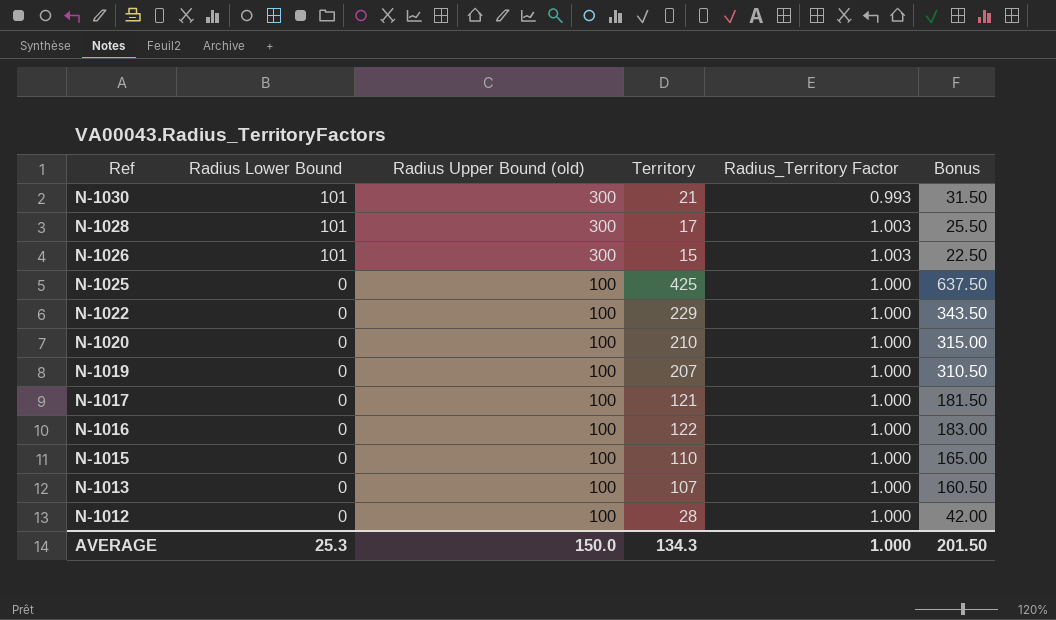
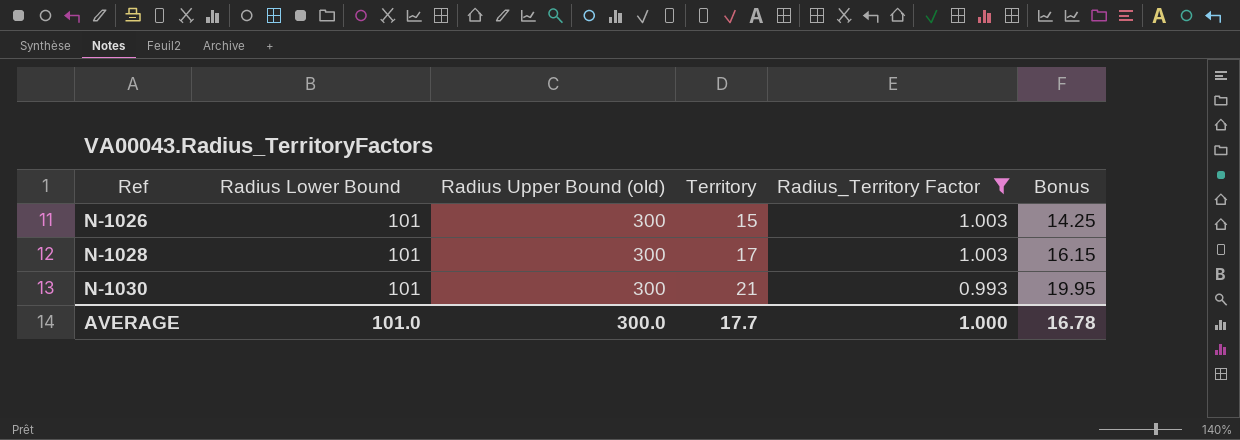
filter: none -> Radius_Territory Factor != 1.000
row order: Ref descending -> Ref ascending
column Bonus | formula: [Territory] * 1.5 -> [Territory] * 0.95
AVERAGE | Radius Lower Bound: 25.3 -> 101.0
AVERAGE | Radius Upper Bound (old): 150.0 -> 300.0
AVERAGE | Territory: 134.3 -> 17.7
AVERAGE | Bonus: 201.50 -> 16.78

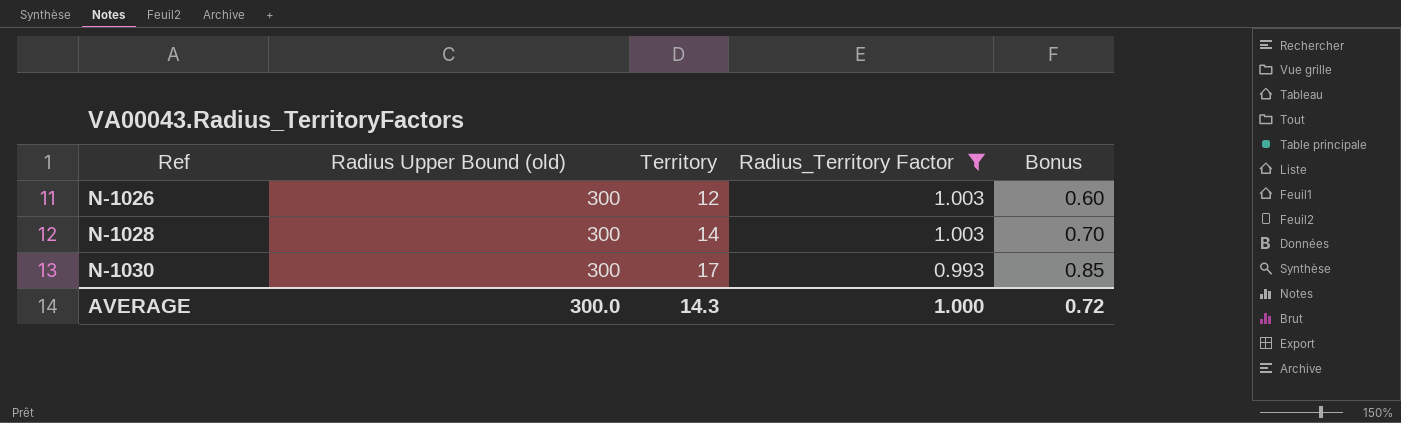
column Radius Lower Bound | position: 2 -> none
column Bonus | formula: [Territory] * 0.95 -> [Territory] * 0.05
N-1026 | Territory: 15 -> 12
N-1028 | Territory: 17 -> 14
N-1030 | Territory: 21 -> 17
AVERAGE | Territory: 17.7 -> 14.3
AVERAGE | Bonus: 16.78 -> 0.72

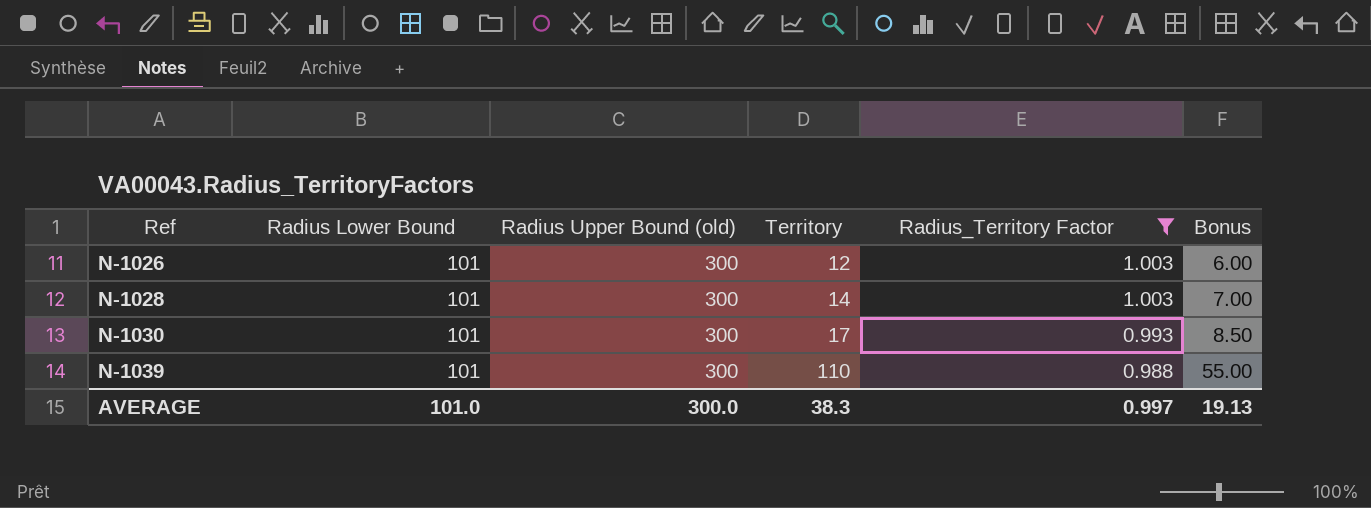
column Radius Lower Bound | position: none -> 2
column Bonus | formula: [Territory] * 0.05 -> [Territory] * 0.5
row N-1039: none -> 101 | 300 | 110 | 0.988 | 55.00
AVERAGE | Territory: 14.3 -> 38.3
AVERAGE | Radius_Territory Factor: 1.000 -> 0.997
AVERAGE | Bonus: 0.72 -> 19.13

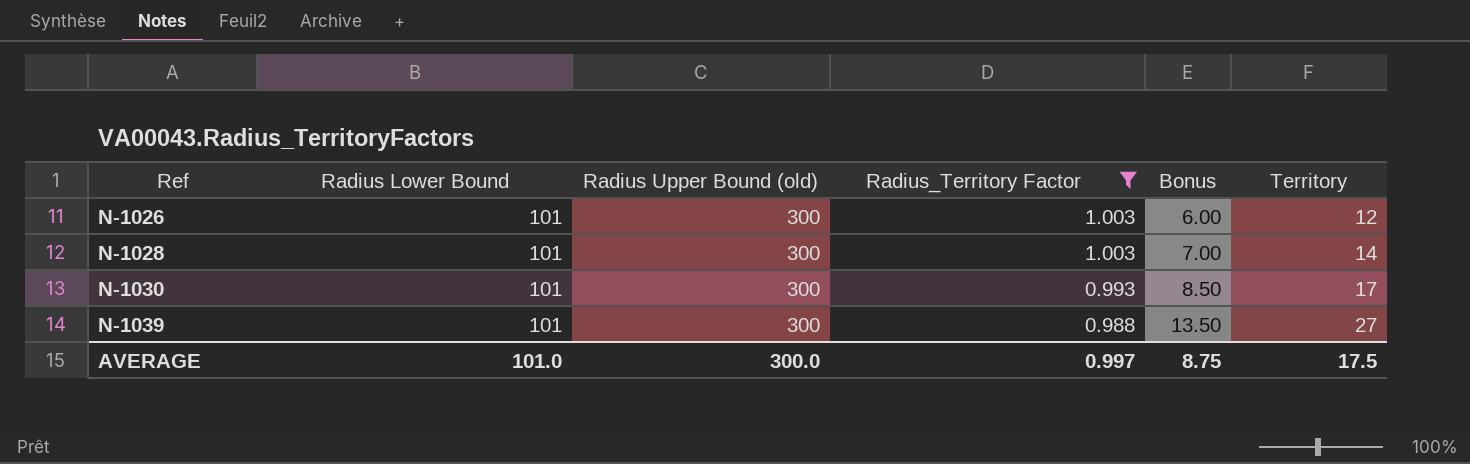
column Territory | position: 4 -> 6
N-1039 | Bonus: 55.00 -> 13.50
N-1039 | Territory: 110 -> 27
AVERAGE | Bonus: 19.13 -> 8.75
AVERAGE | Territory: 38.3 -> 17.5

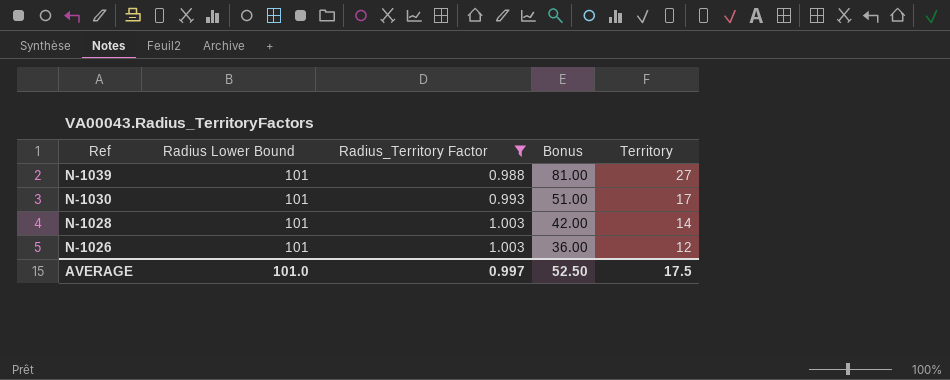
row order: Ref ascending -> Ref descending
column Radius Upper Bound (old) | position: 3 -> none
column Bonus | formula: [Territory] * 0.5 -> [Territory] * 3
AVERAGE | Bonus: 8.75 -> 52.50

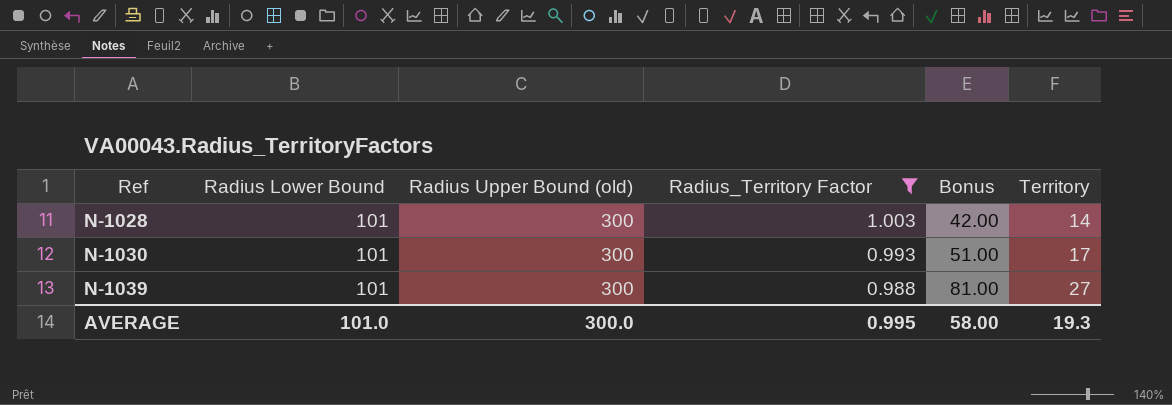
row order: Ref descending -> Ref ascending
column Radius Upper Bound (old) | position: none -> 3
row N-1026: 101 | 1.003 | 36.00 | 12 -> none
AVERAGE | Radius_Territory Factor: 0.997 -> 0.995
AVERAGE | Bonus: 52.50 -> 58.00
AVERAGE | Territory: 17.5 -> 19.3

